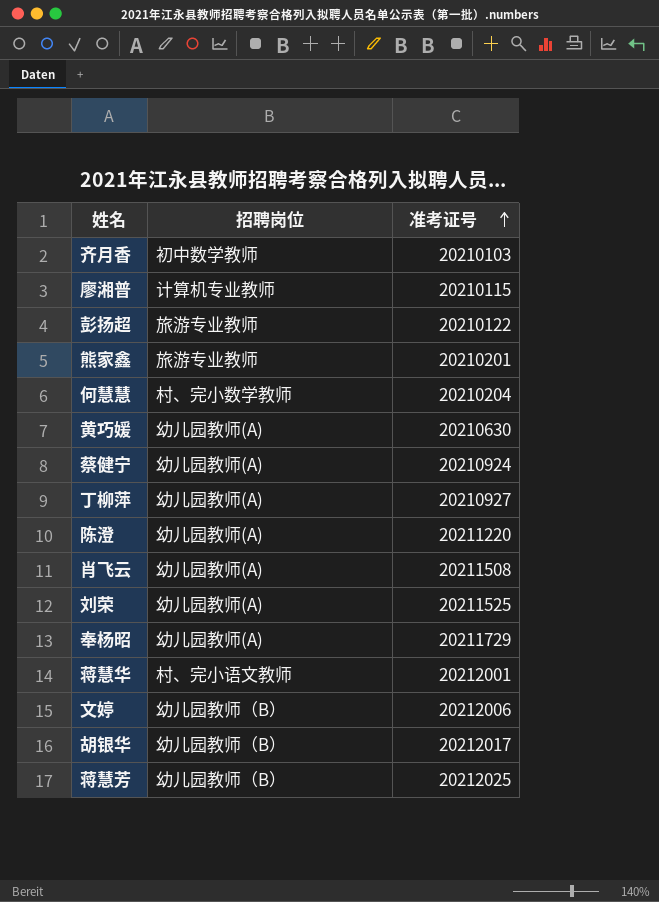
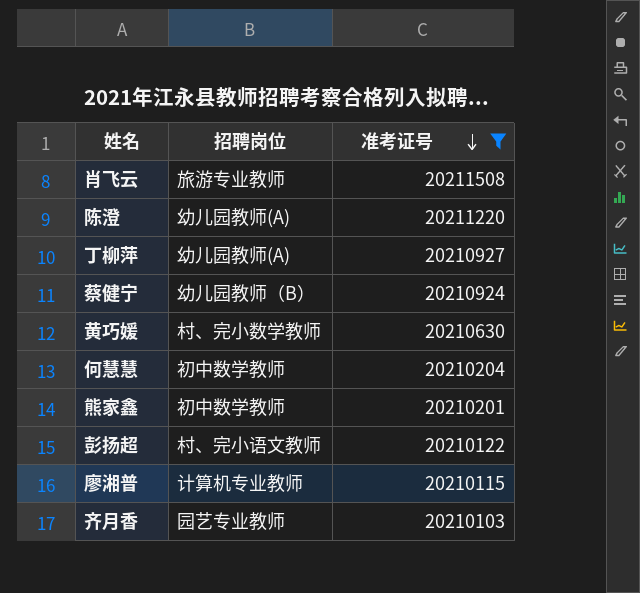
filter: none -> 准考证号 <= 20211508
row order: 准考证号 ascending -> 准考证号 descending
肖飞云 | 招聘岗位: 幼儿园教师(A) -> 旅游专业教师
蔡健宁 | 招聘岗位: 幼儿园教师(A) -> 幼儿园教师（B）
黄巧媛 | 招聘岗位: 幼儿园教师(A) -> 村、完小数学教师
何慧慧 | 招聘岗位: 村、完小数学教师 -> 初中数学教师
熊家鑫 | 招聘岗位: 旅游专业教师 -> 初中数学教师
彭扬超 | 招聘岗位: 旅游专业教师 -> 村、完小语文教师
齐月香 | 招聘岗位: 初中数学教师 -> 园艺专业教师

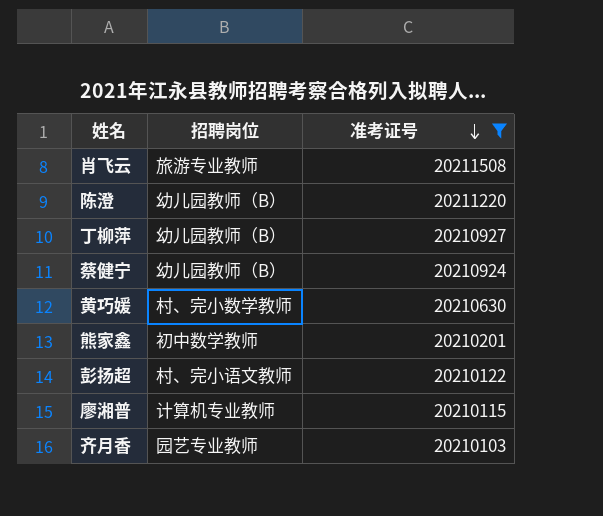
row 何慧慧: 初中数学教师 | 20210204 -> none
陈澄 | 招聘岗位: 幼儿园教师(A) -> 幼儿园教师（B）
丁柳萍 | 招聘岗位: 幼儿园教师(A) -> 幼儿园教师（B）

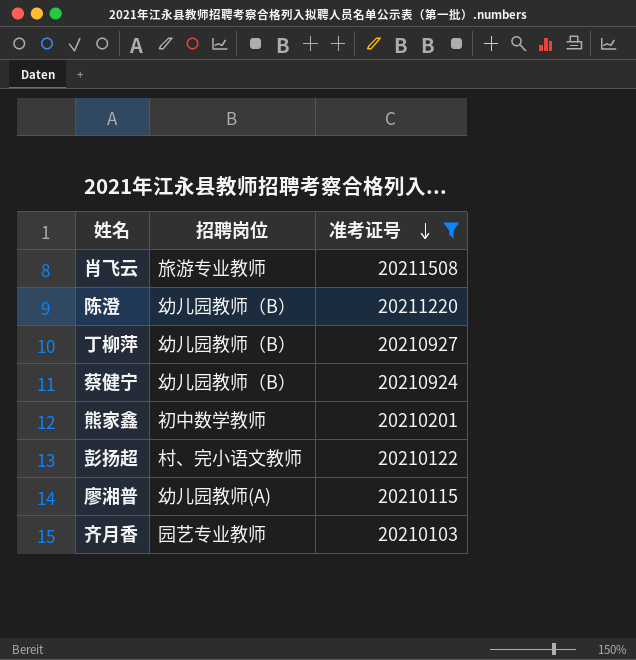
row 黄巧媛: 村、完小数学教师 | 20210630 -> none
廖湘普 | 招聘岗位: 计算机专业教师 -> 幼儿园教师(A)

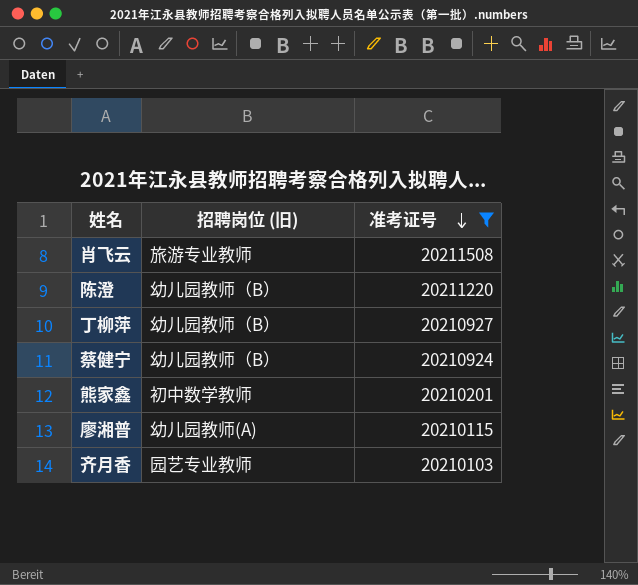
column name: 招聘岗位 -> 招聘岗位 (旧)
row 彭扬超: 村、完小语文教师 | 20210122 -> none

